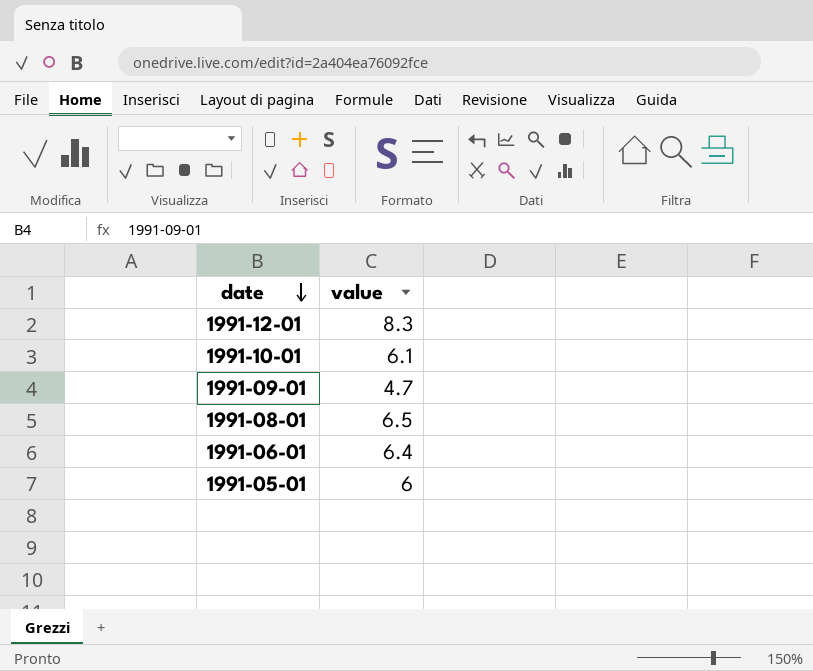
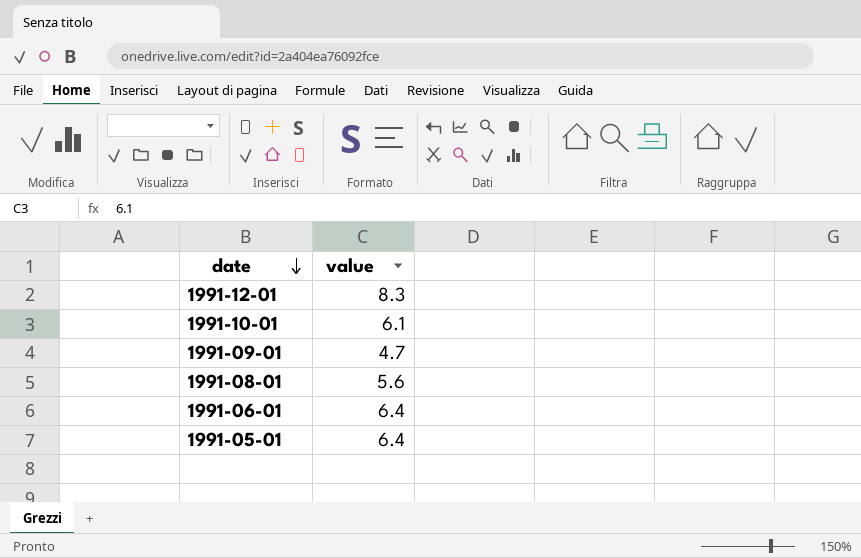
1991-08-01 | value: 6.5 -> 5.6
1991-05-01 | value: 6 -> 6.4

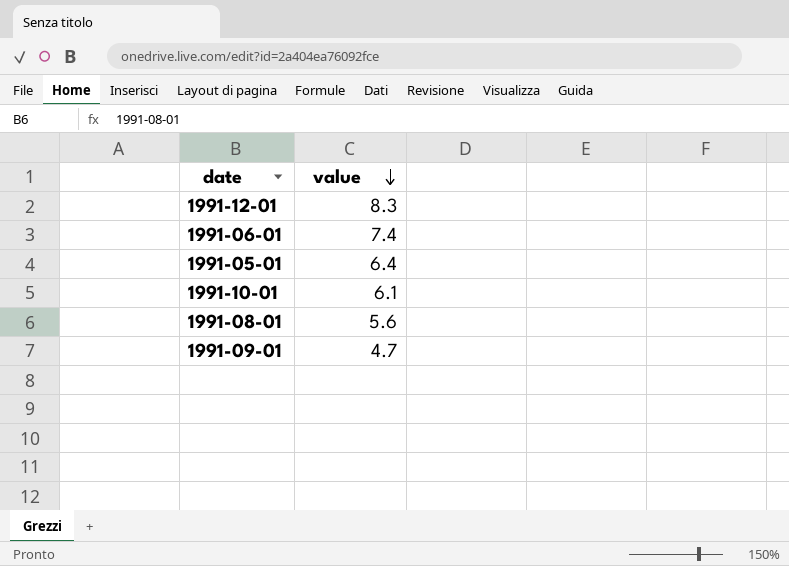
row order: date descending -> value descending
1991-06-01 | value: 6.4 -> 7.4

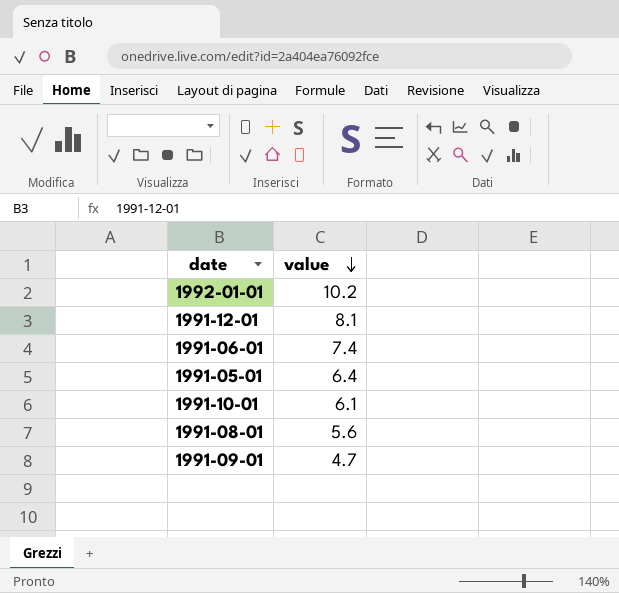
row 1992-01-01: none -> 10.2
1991-12-01 | value: 8.3 -> 8.1

